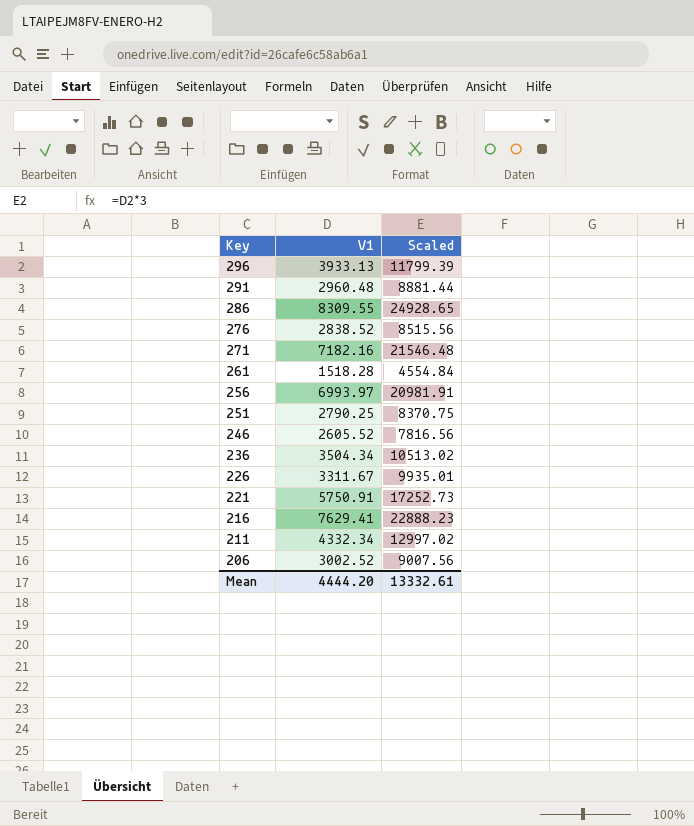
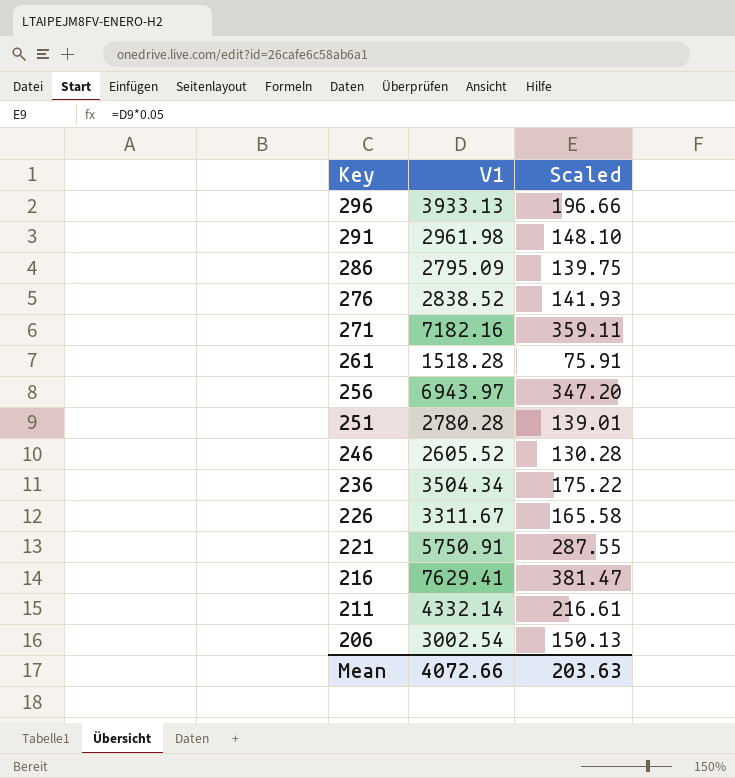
column Scaled | formula: [V1] * 3 -> [V1] * 0.05
291 | V1: 2960.48 -> 2961.98
286 | V1: 8309.55 -> 2795.09
256 | V1: 6993.97 -> 6943.97
251 | V1: 2790.25 -> 2780.28
211 | V1: 4332.34 -> 4332.14
206 | V1: 3002.52 -> 3002.54
Mean | V1: 4444.20 -> 4072.66
Mean | Scaled: 13332.61 -> 203.63

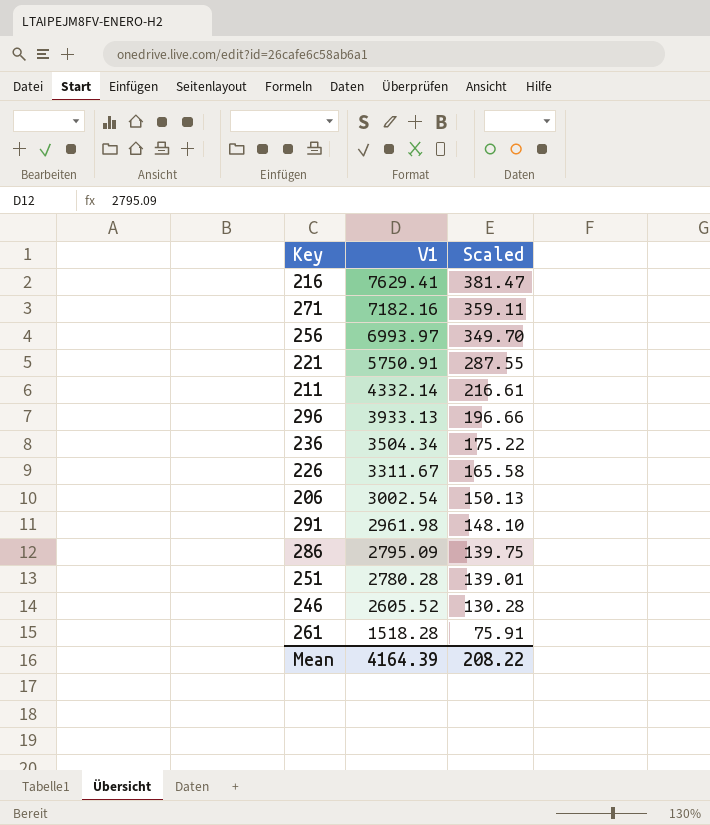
row order: Key descending -> V1 descending
row 276: 2838.52 | 141.93 -> none
256 | V1: 6943.97 -> 6993.97
256 | Scaled: 347.20 -> 349.70
Mean | V1: 4072.66 -> 4164.39
Mean | Scaled: 203.63 -> 208.22

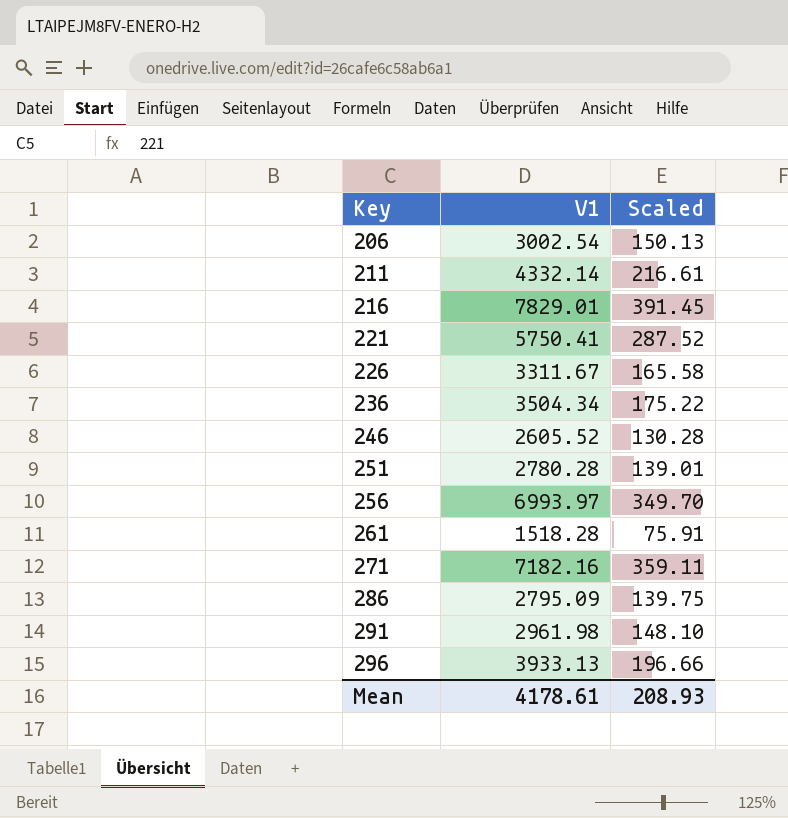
row order: V1 descending -> Key ascending
216 | V1: 7629.41 -> 7829.01
216 | Scaled: 381.47 -> 391.45
221 | V1: 5750.91 -> 5750.41
221 | Scaled: 287.55 -> 287.52
Mean | V1: 4164.39 -> 4178.61
Mean | Scaled: 208.22 -> 208.93

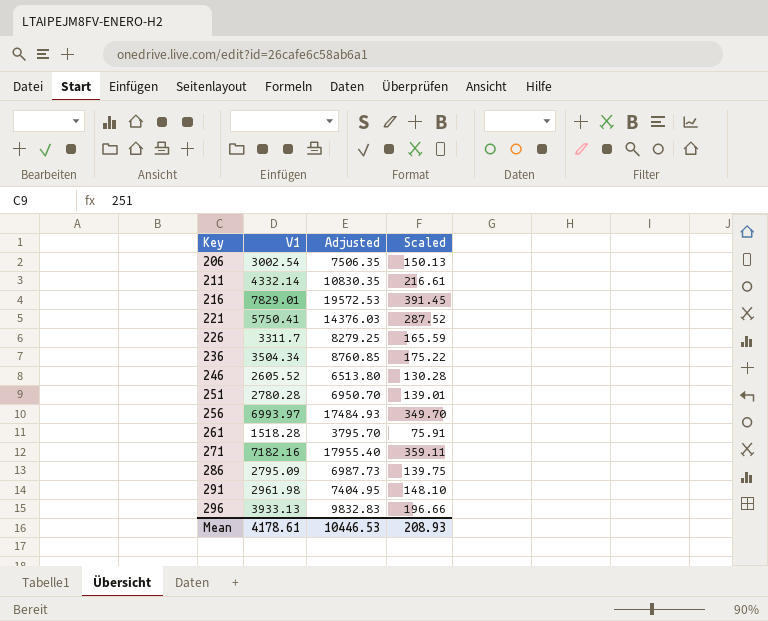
column Adjusted | formula: none -> [V1] * 2.5
226 | V1: 3311.67 -> 3311.7
226 | Scaled: 165.58 -> 165.59

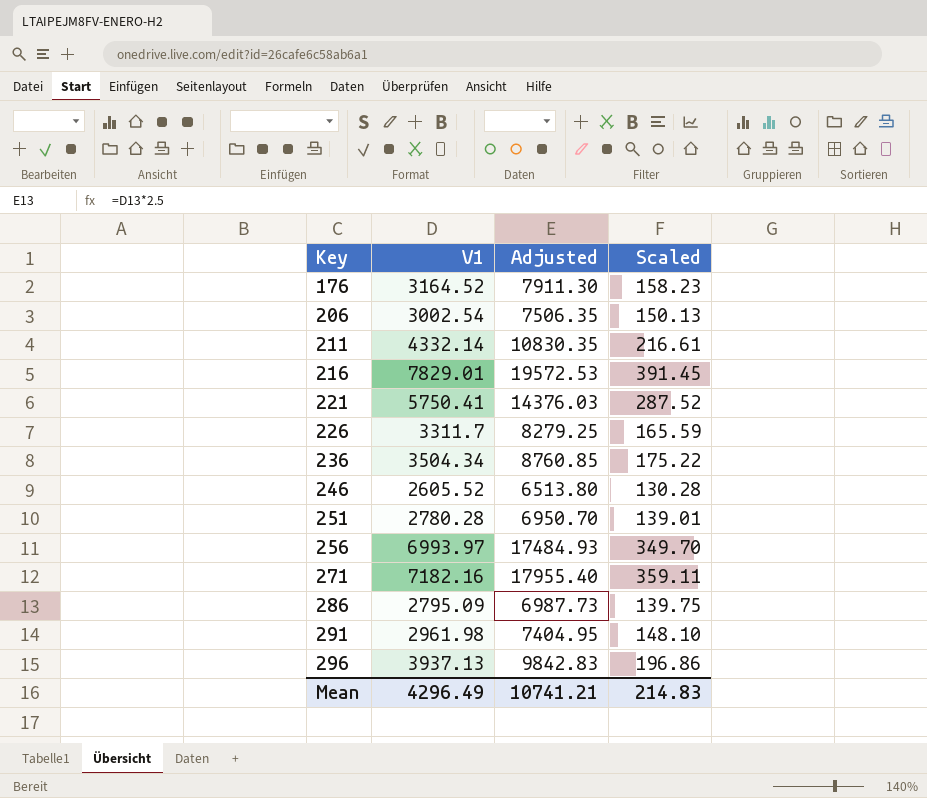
row 261: 1518.28 | 3795.70 | 75.91 -> none
row 176: none -> 3164.52 | 7911.30 | 158.23
296 | V1: 3933.13 -> 3937.13
296 | Adjusted: 9832.83 -> 9842.83
296 | Scaled: 196.66 -> 196.86
Mean | V1: 4178.61 -> 4296.49
Mean | Adjusted: 10446.53 -> 10741.21
Mean | Scaled: 208.93 -> 214.83

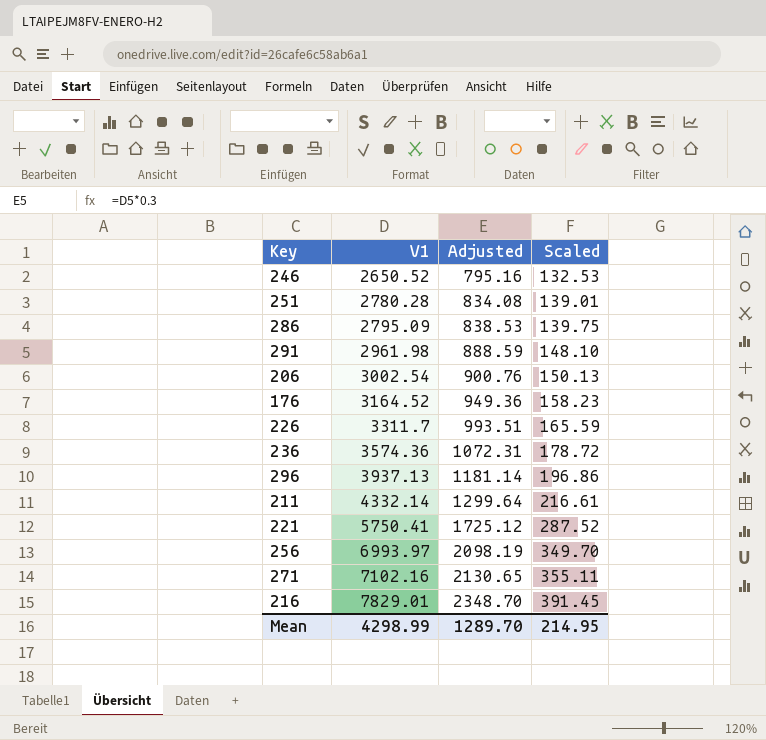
row order: Key ascending -> V1 ascending
column Adjusted | formula: [V1] * 2.5 -> [V1] * 0.3
246 | V1: 2605.52 -> 2650.52
246 | Scaled: 130.28 -> 132.53
236 | V1: 3504.34 -> 3574.36
236 | Scaled: 175.22 -> 178.72
271 | V1: 7182.16 -> 7102.16
271 | Scaled: 359.11 -> 355.11
Mean | V1: 4296.49 -> 4298.99
Mean | Adjusted: 10741.21 -> 1289.70
Mean | Scaled: 214.83 -> 214.95

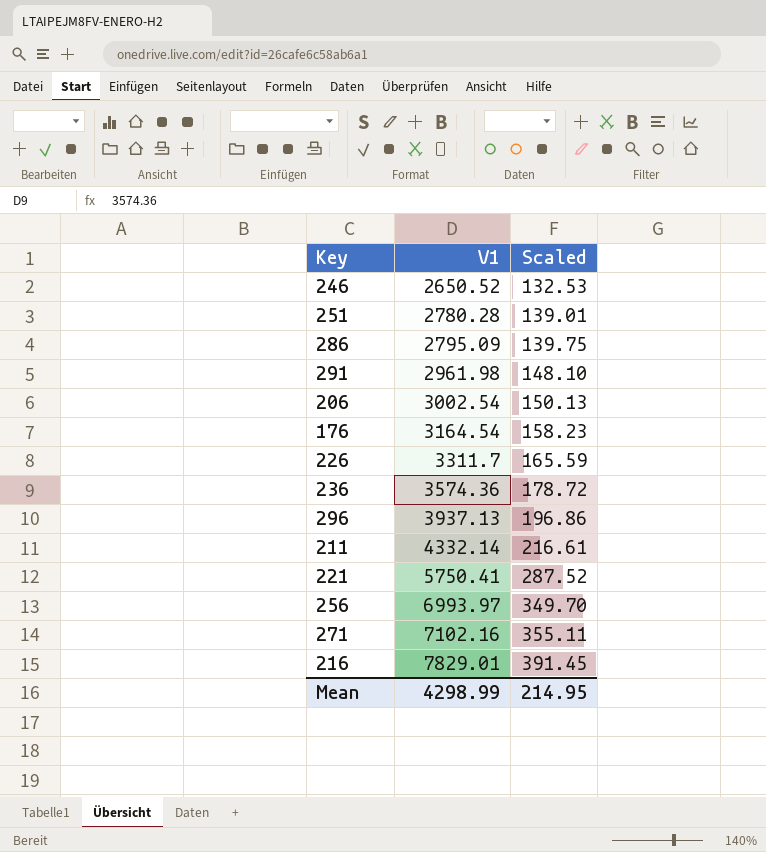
column Adjusted | formula: [V1] * 0.3 -> none
176 | V1: 3164.52 -> 3164.54

